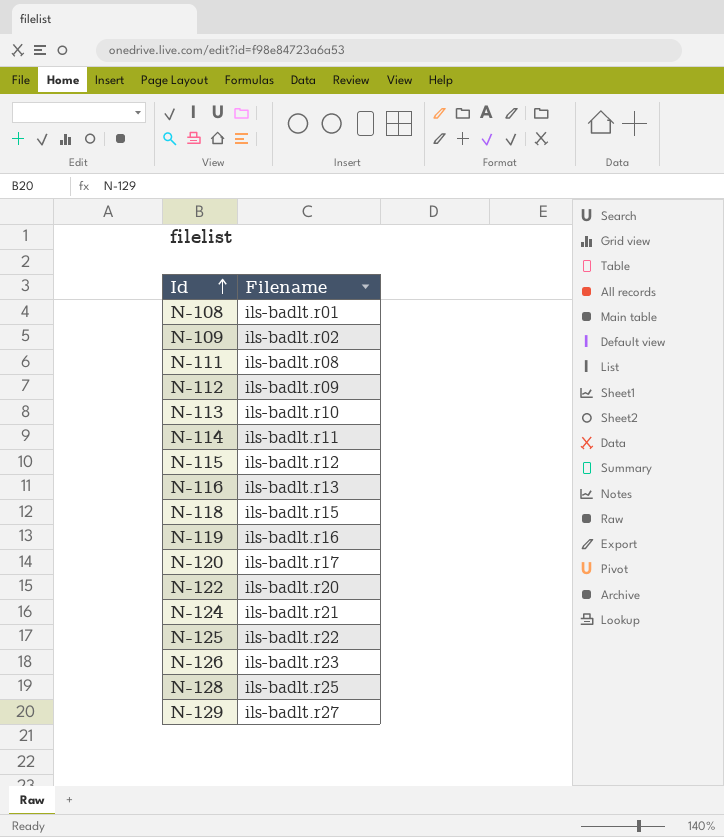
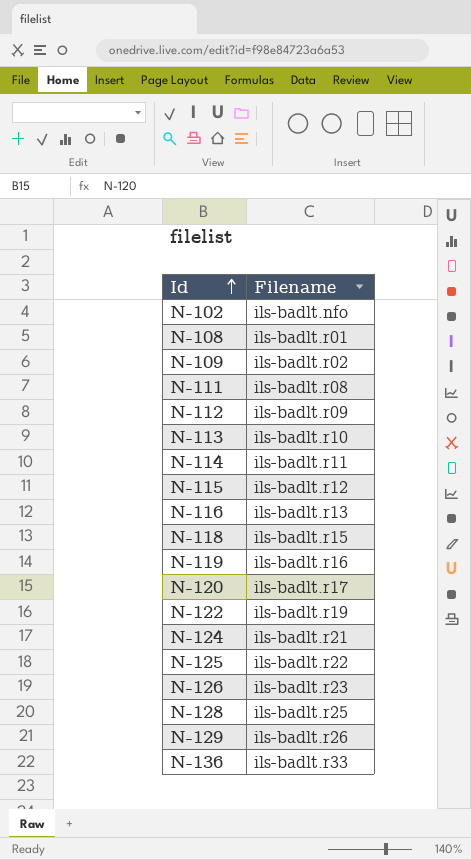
row N-102: none -> ils-badlt.nfo
N-122 | Filename: ils-badlt.r20 -> ils-badlt.r19
N-129 | Filename: ils-badlt.r27 -> ils-badlt.r26
row N-136: none -> ils-badlt.r33

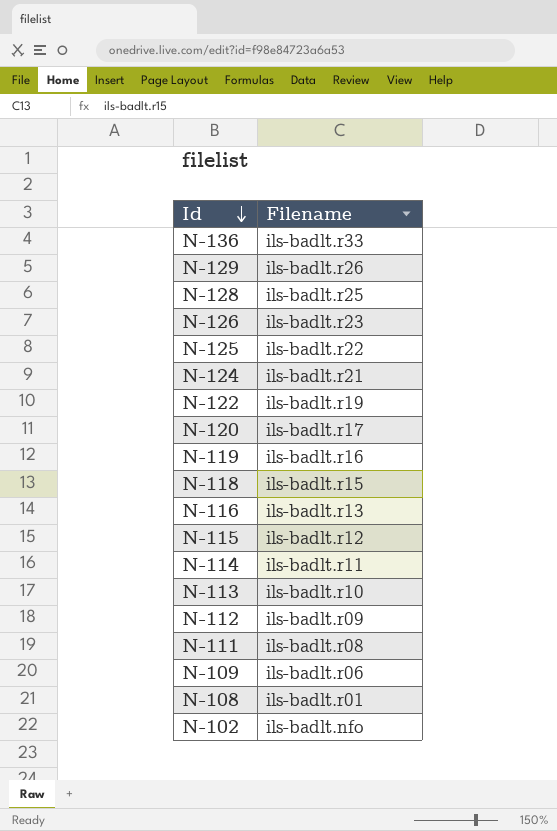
row order: Id ascending -> Id descending
N-109 | Filename: ils-badlt.r02 -> ils-badlt.r06

